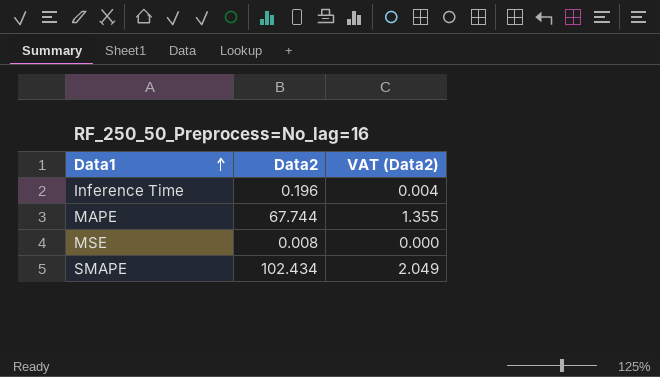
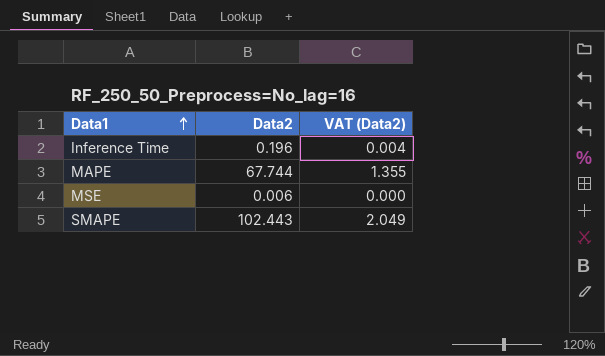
MSE | Data2: 0.008 -> 0.006
SMAPE | Data2: 102.434 -> 102.443

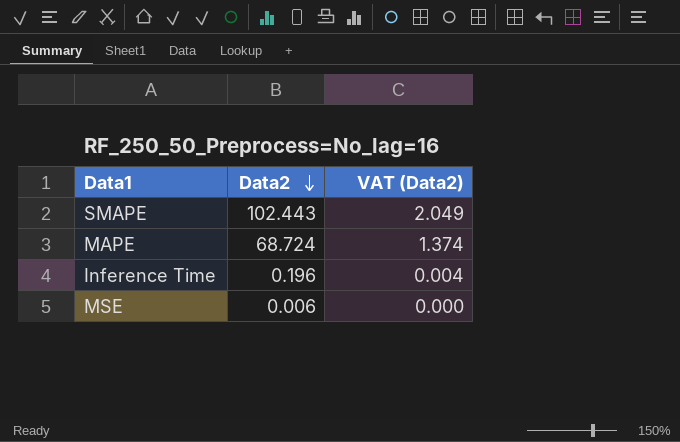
row order: Data1 ascending -> Data2 descending
MAPE | Data2: 67.744 -> 68.724
MAPE | VAT (Data2): 1.355 -> 1.374

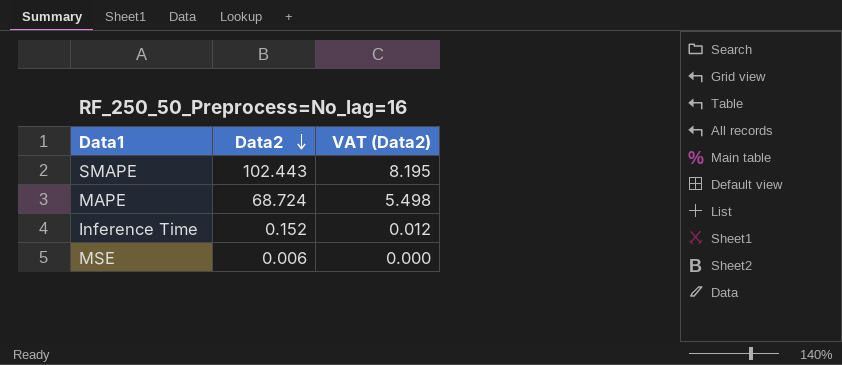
column VAT (Data2) | formula: [Data2] * 0.02 -> [Data2] * 0.08
Inference Time | Data2: 0.196 -> 0.152

